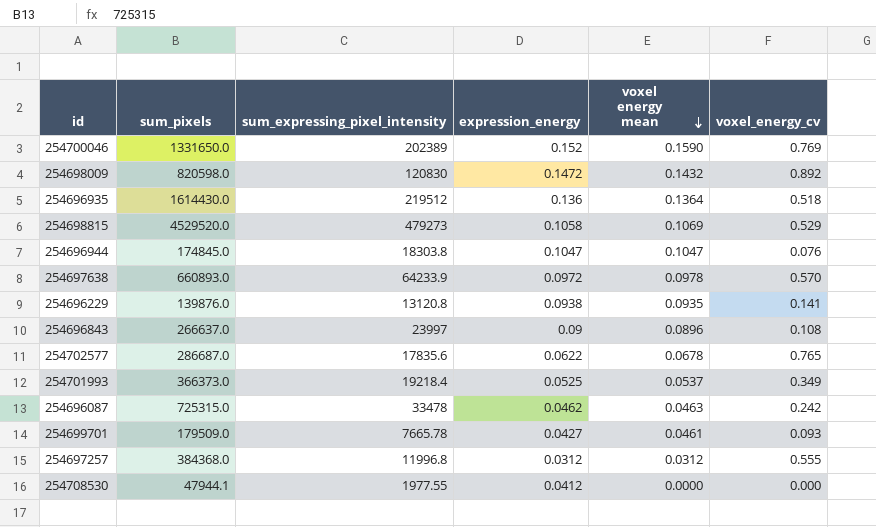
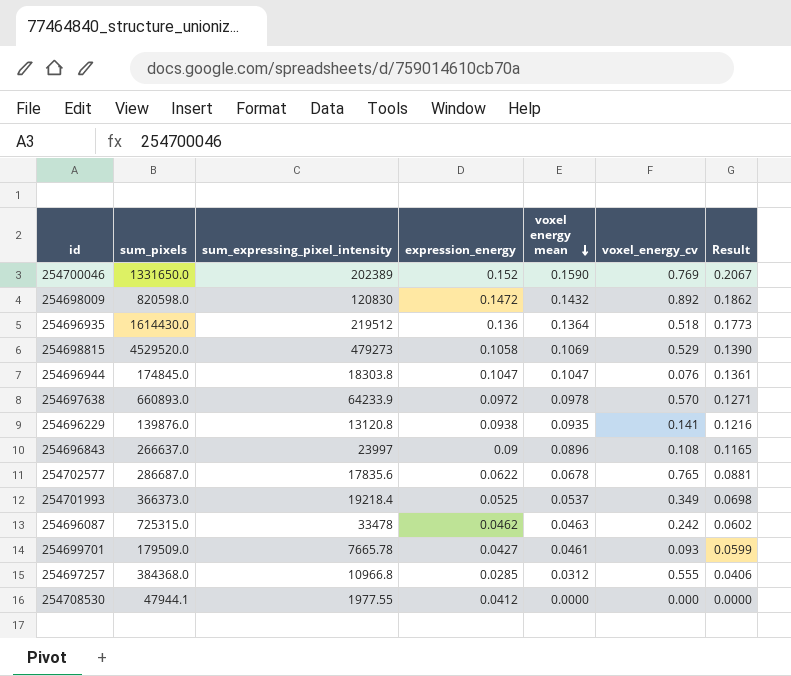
column Result | formula: none -> [voxel energy mean] * 1.3
254697257 | sum_expressing_pixel_intensity: 11996.8 -> 10966.8
254697257 | expression_energy: 0.0312 -> 0.0285

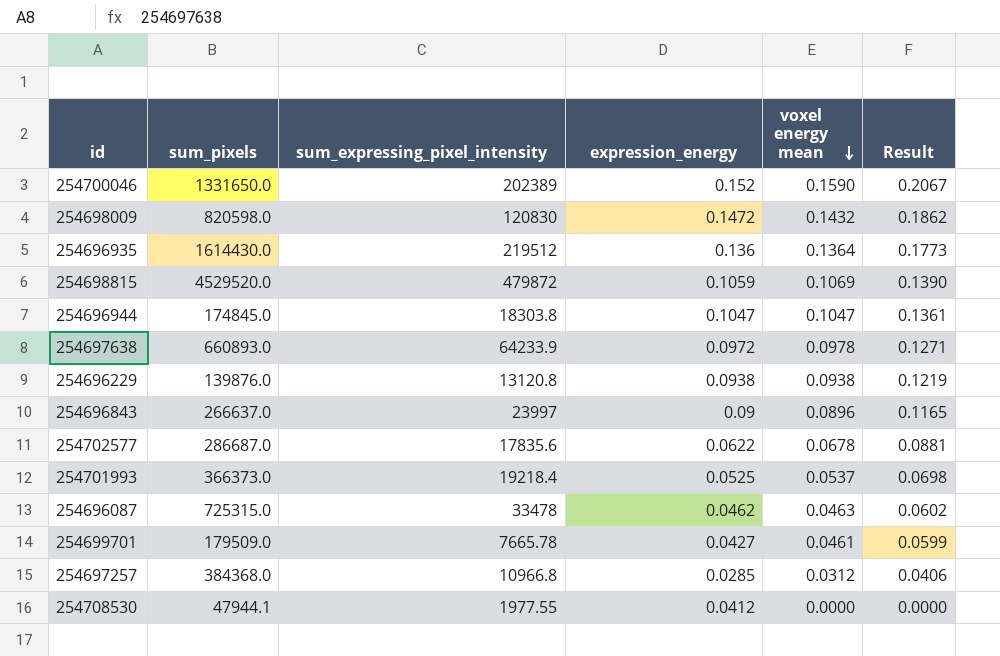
column voxel_energy_cv | position: 6 -> none
254698815 | sum_expressing_pixel_intensity: 479273 -> 479872
254698815 | expression_energy: 0.1058 -> 0.1059
254696229 | voxel energy mean: 0.0935 -> 0.0938
254696229 | Result: 0.1216 -> 0.1219

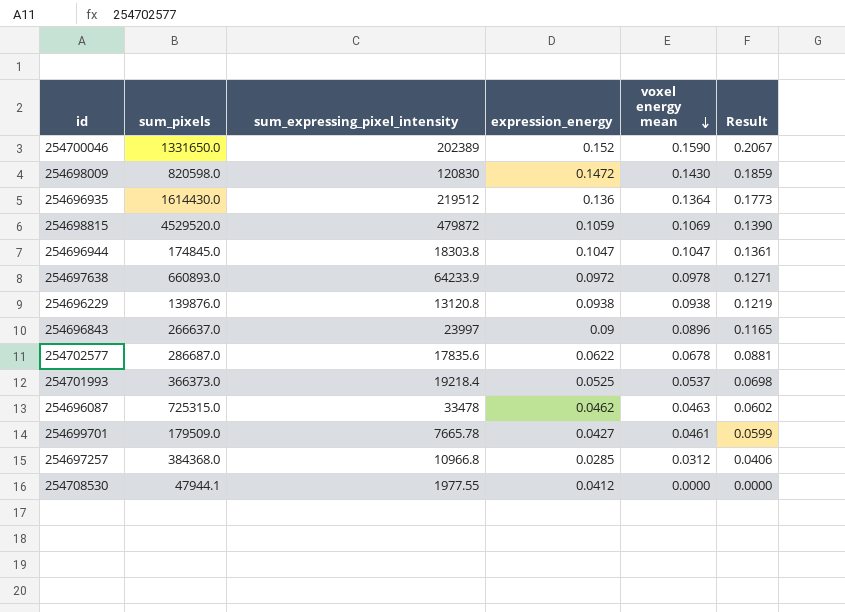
254698009 | voxel energy mean: 0.1432 -> 0.1430
254698009 | Result: 0.1862 -> 0.1859

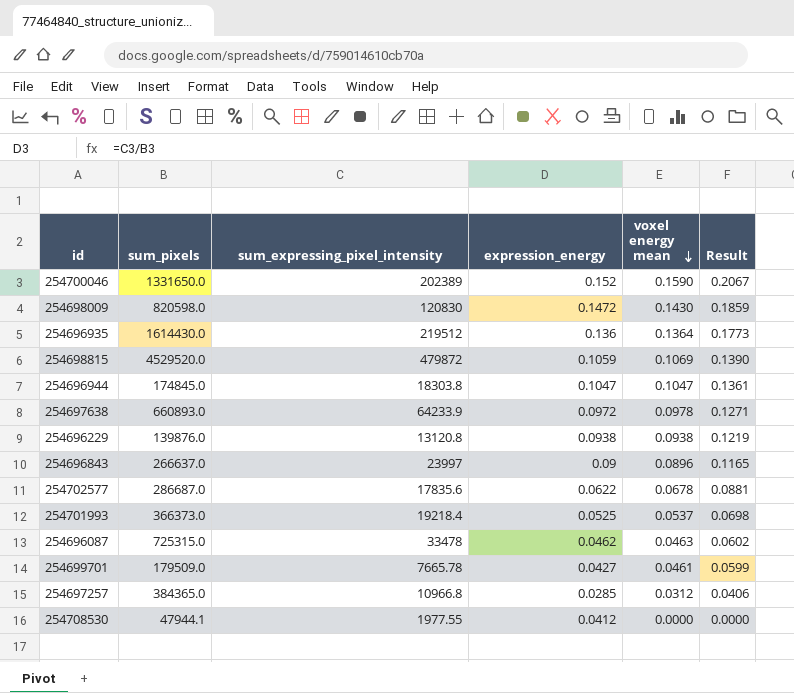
254697257 | sum_pixels: 384368.0 -> 384365.0

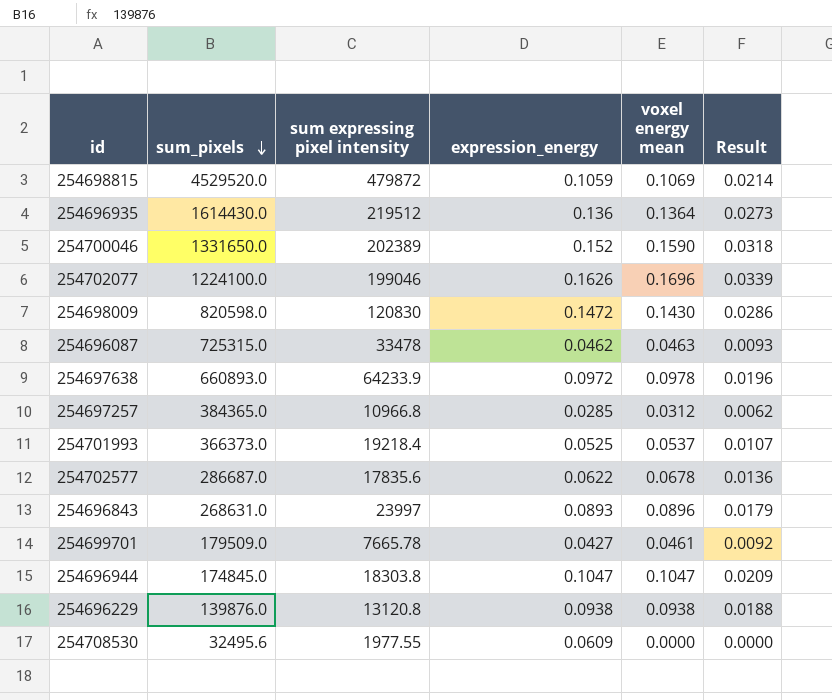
row order: voxel energy mean descending -> sum_pixels descending
column name: sum_expressing_pixel_intensity -> sum expressing pixel intensity
column Result | formula: [voxel energy mean] * 1.3 -> [voxel energy mean] * 0.2
row 254702077: none -> 1224100.0 | 199046 | 0.1626 | 0.1696 | 0.0339
254696843 | sum_pixels: 266637.0 -> 268631.0
254696843 | expression_energy: 0.09 -> 0.0893
254708530 | sum_pixels: 47944.1 -> 32495.6
254708530 | expression_energy: 0.0412 -> 0.0609

